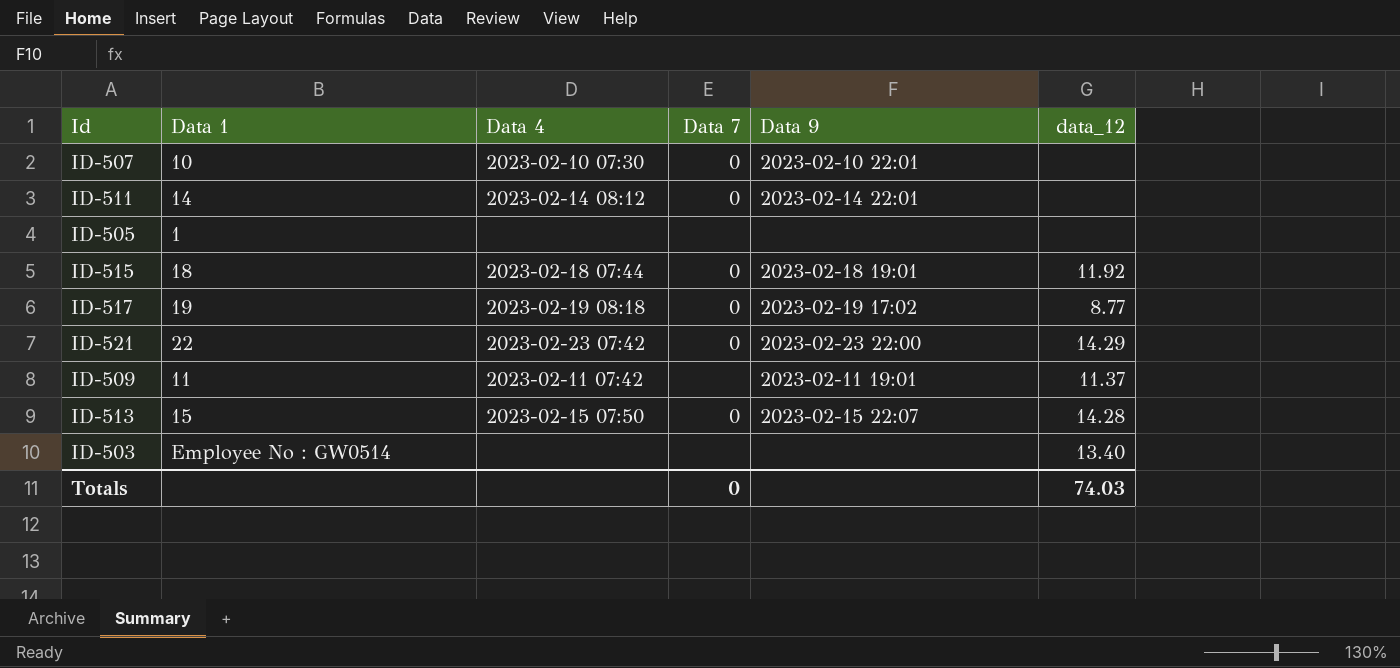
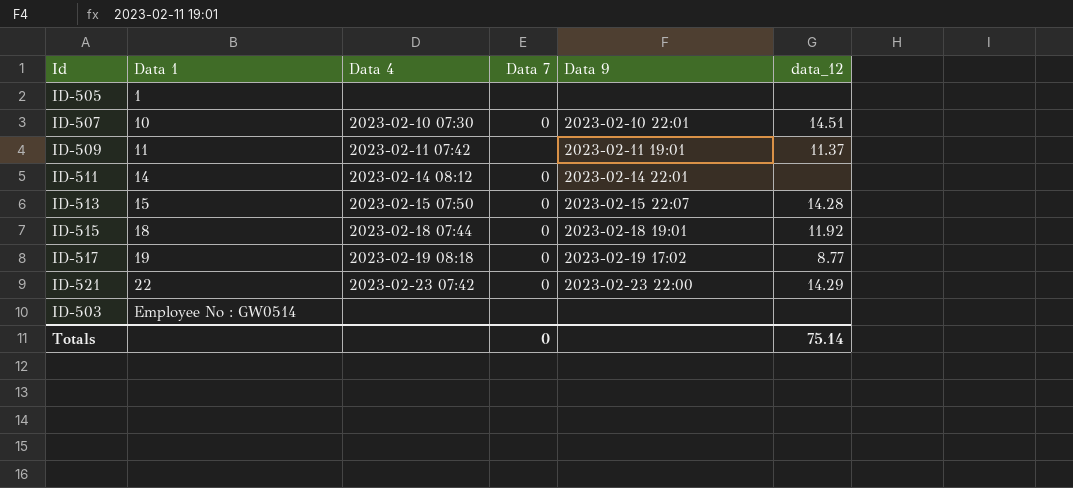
row order: none -> Data 1 ascending
ID-507 | data_12: none -> 14.51
ID-503 | data_12: 13.40 -> none
Totals | data_12: 74.03 -> 75.14

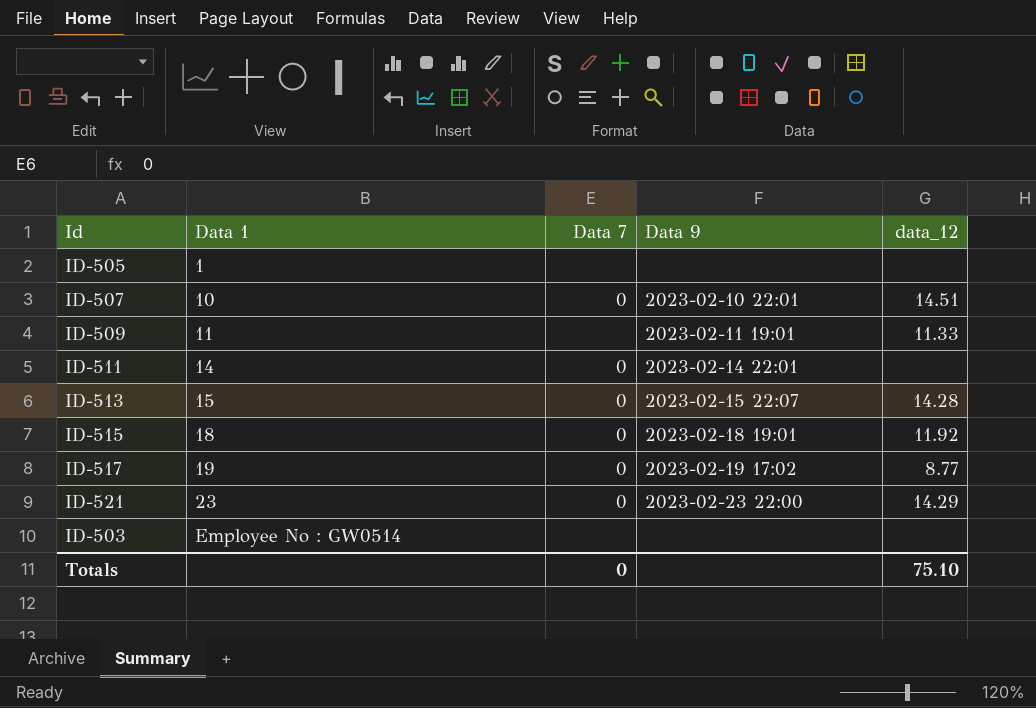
column Data 4 | position: 3 -> none
ID-509 | data_12: 11.37 -> 11.33
ID-521 | Data 1: 22 -> 23
Totals | data_12: 75.14 -> 75.10

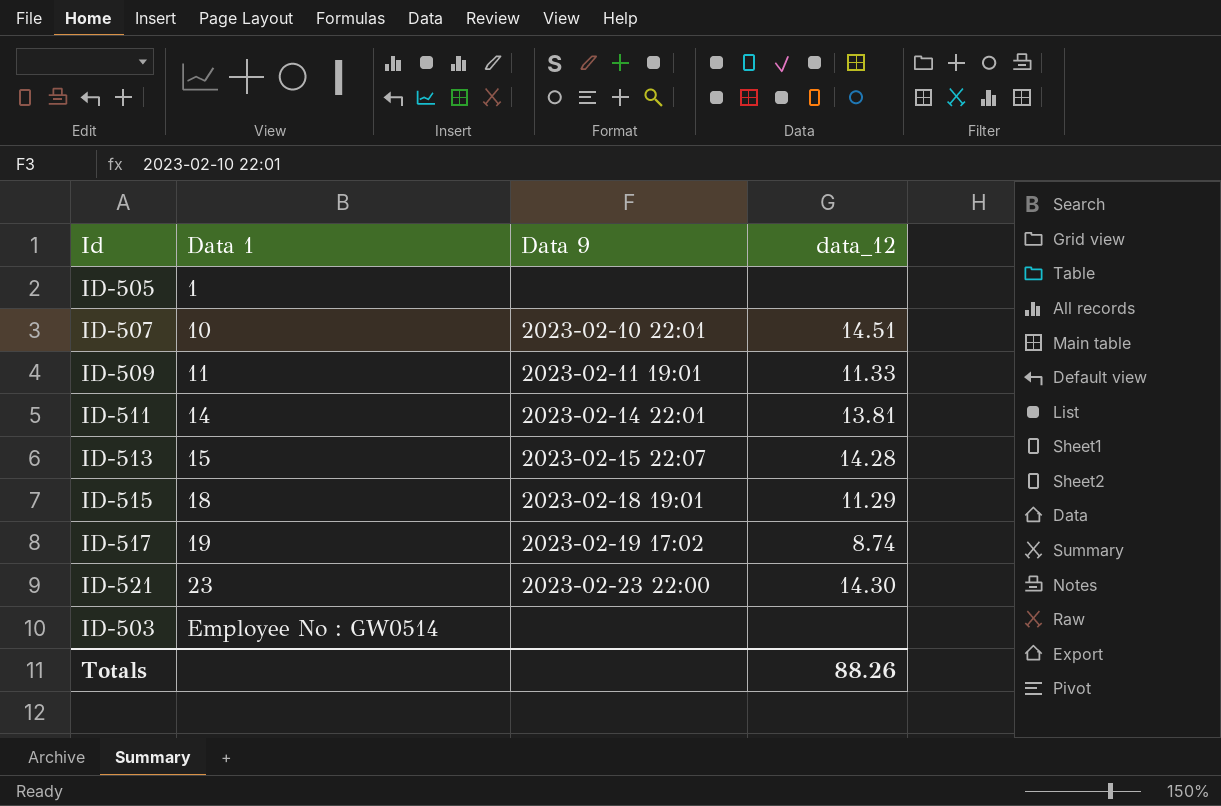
column Data 7 | position: 3 -> none
ID-511 | data_12: none -> 13.81
ID-515 | data_12: 11.92 -> 11.29
ID-517 | data_12: 8.77 -> 8.74
ID-521 | data_12: 14.29 -> 14.30
Totals | data_12: 75.10 -> 88.26

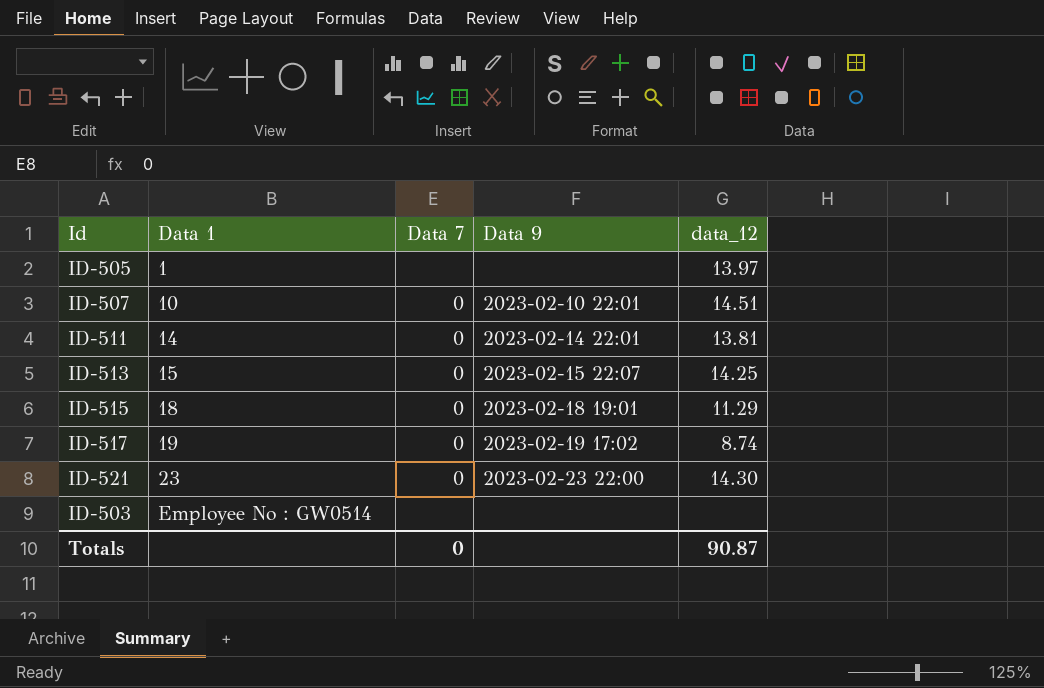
column Data 7 | position: none -> 3
row ID-509: 11 | 2023-02-11 19:01 | 11.33 -> none
ID-505 | data_12: none -> 13.97
ID-513 | data_12: 14.28 -> 14.25
Totals | data_12: 88.26 -> 90.87

